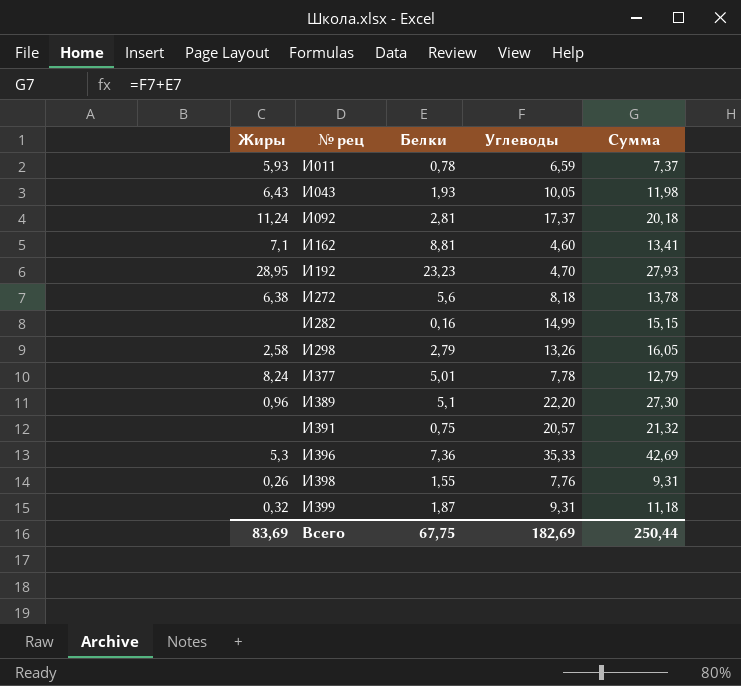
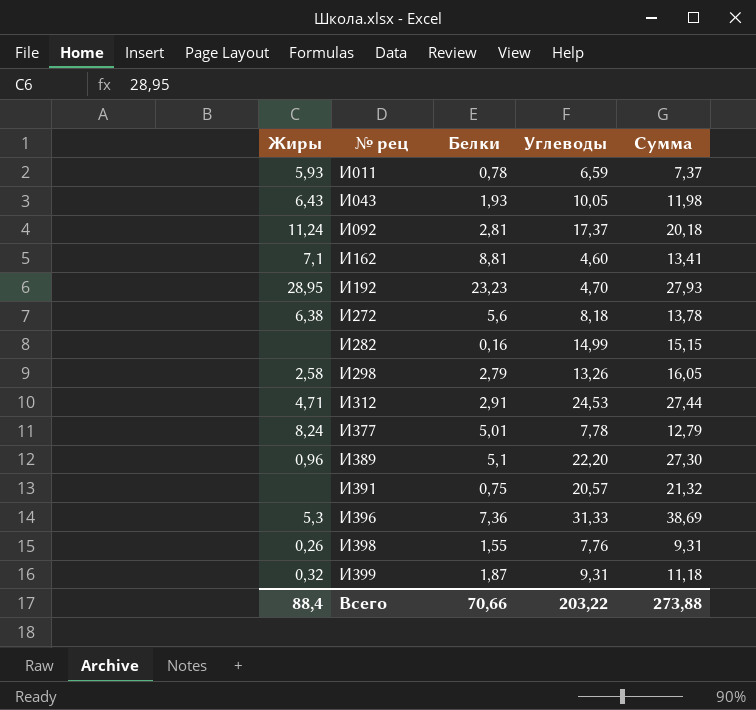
row И312: none -> 4,71 | 2,91 | 24,53 | 27,44
И396 | Углеводы: 35,33 -> 31,33
И396 | Сумма: 42,69 -> 38,69
Всего | Жиры: 83,69 -> 88,4
Всего | Белки: 67,75 -> 70,66
Всего | Углеводы: 182,69 -> 203,22
Всего | Сумма: 250,44 -> 273,88

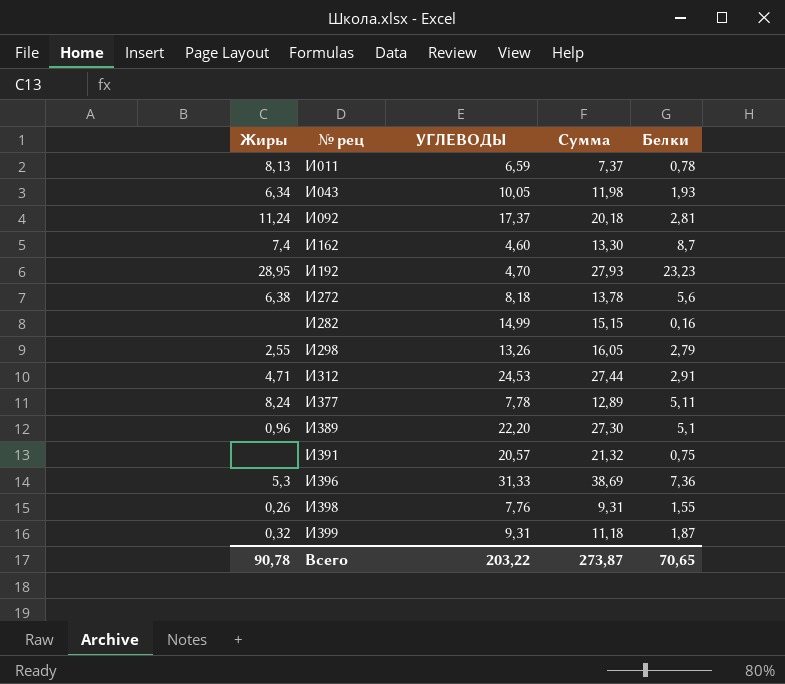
column name: Углеводы -> УГЛЕВОДЫ
column Белки | position: 3 -> 5
И011 | Жиры: 5,93 -> 8,13
И043 | Жиры: 6,43 -> 6,34
И162 | Жиры: 7,1 -> 7,4
И162 | Сумма: 13,41 -> 13,30
И162 | Белки: 8,81 -> 8,7
И298 | Жиры: 2,58 -> 2,55
И377 | Сумма: 12,79 -> 12,89
И377 | Белки: 5,01 -> 5,11
Всего | Жиры: 88,4 -> 90,78
Всего | Сумма: 273,88 -> 273,87
Всего | Белки: 70,66 -> 70,65

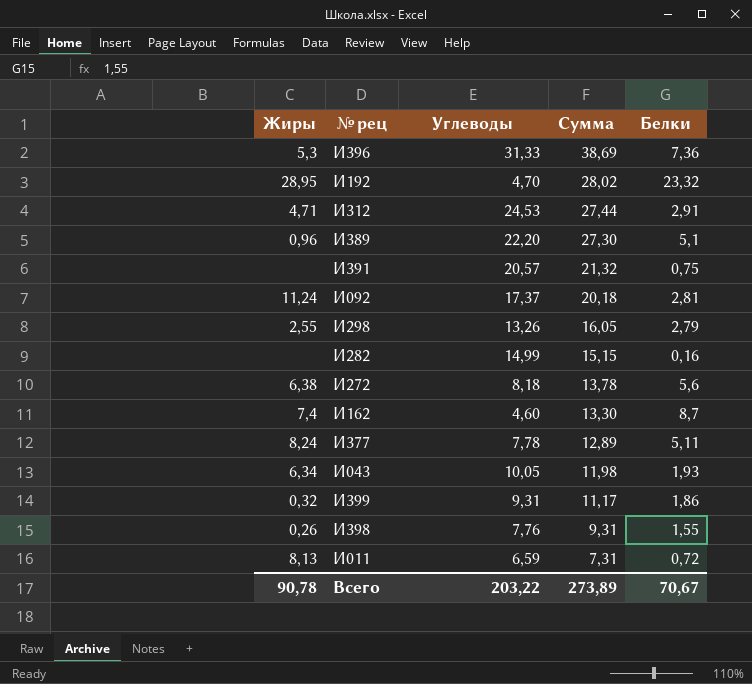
row order: № рец ascending -> Сумма descending
column name: УГЛЕВОДЫ -> Углеводы
И192 | Сумма: 27,93 -> 28,02
И192 | Белки: 23,23 -> 23,32
И399 | Сумма: 11,18 -> 11,17
И399 | Белки: 1,87 -> 1,86
И011 | Сумма: 7,37 -> 7,31
И011 | Белки: 0,78 -> 0,72
Всего | Сумма: 273,87 -> 273,89
Всего | Белки: 70,65 -> 70,67

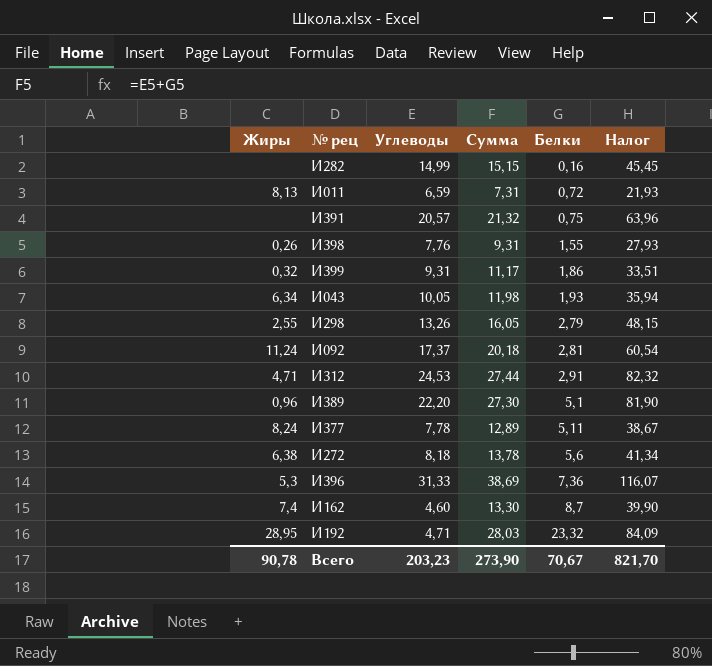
row order: Сумма descending -> Белки ascending
column Налог | formula: none -> [Сумма] * 3
И192 | Углеводы: 4,70 -> 4,71
И192 | Сумма: 28,02 -> 28,03
Всего | Углеводы: 203,22 -> 203,23
Всего | Сумма: 273,89 -> 273,90

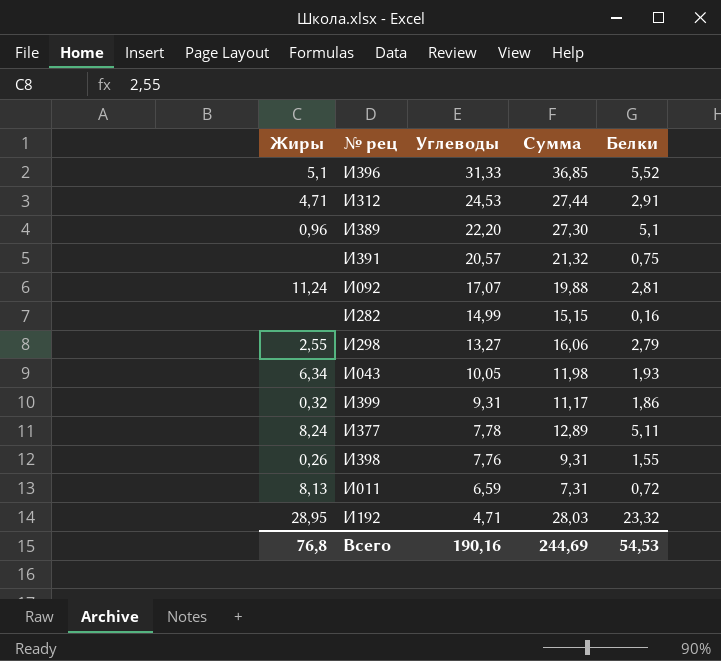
row order: Белки ascending -> Углеводы descending
column Налог | formula: [Сумма] * 3 -> none
row И272: 6,38 | 8,18 | 13,78 | 5,6 | 41,34 -> none
row И162: 7,4 | 4,60 | 13,30 | 8,7 | 39,90 -> none
И396 | Жиры: 5,3 -> 5,1
И396 | Сумма: 38,69 -> 36,85
И396 | Белки: 7,36 -> 5,52
И092 | Углеводы: 17,37 -> 17,07
И092 | Сумма: 20,18 -> 19,88
И298 | Углеводы: 13,26 -> 13,27
И298 | Сумма: 16,05 -> 16,06
Всего | Жиры: 90,78 -> 76,8
Всего | Углеводы: 203,23 -> 190,16
Всего | Сумма: 273,90 -> 244,69
Всего | Белки: 70,67 -> 54,53

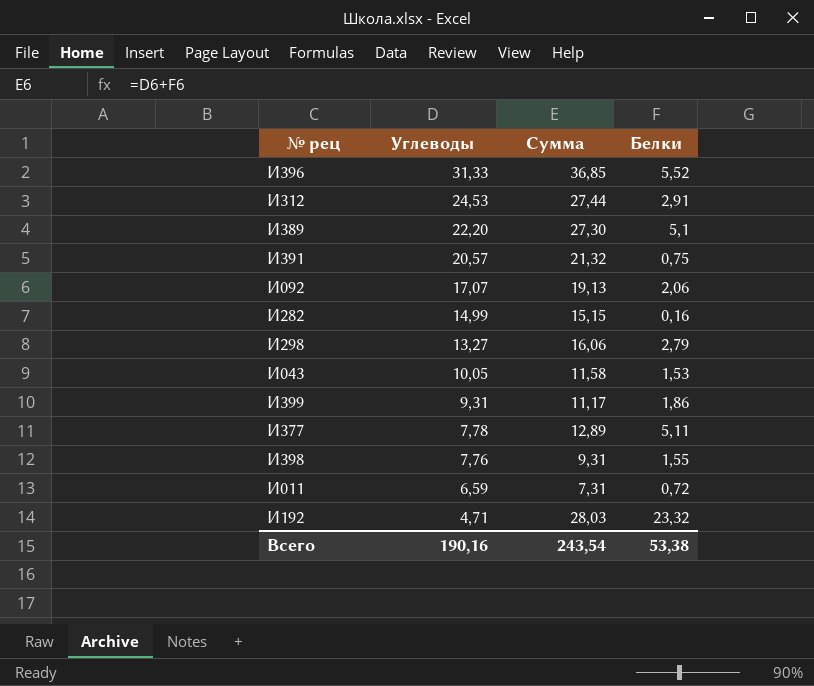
column Жиры | position: 1 -> none
И092 | Сумма: 19,88 -> 19,13
И092 | Белки: 2,81 -> 2,06
И043 | Сумма: 11,98 -> 11,58
И043 | Белки: 1,93 -> 1,53
Всего | Сумма: 244,69 -> 243,54
Всего | Белки: 54,53 -> 53,38

